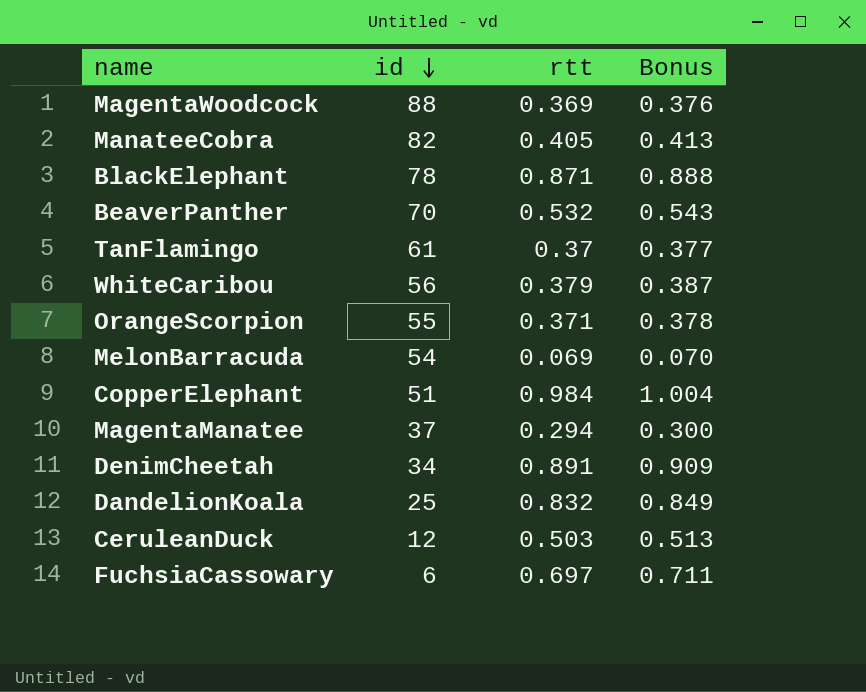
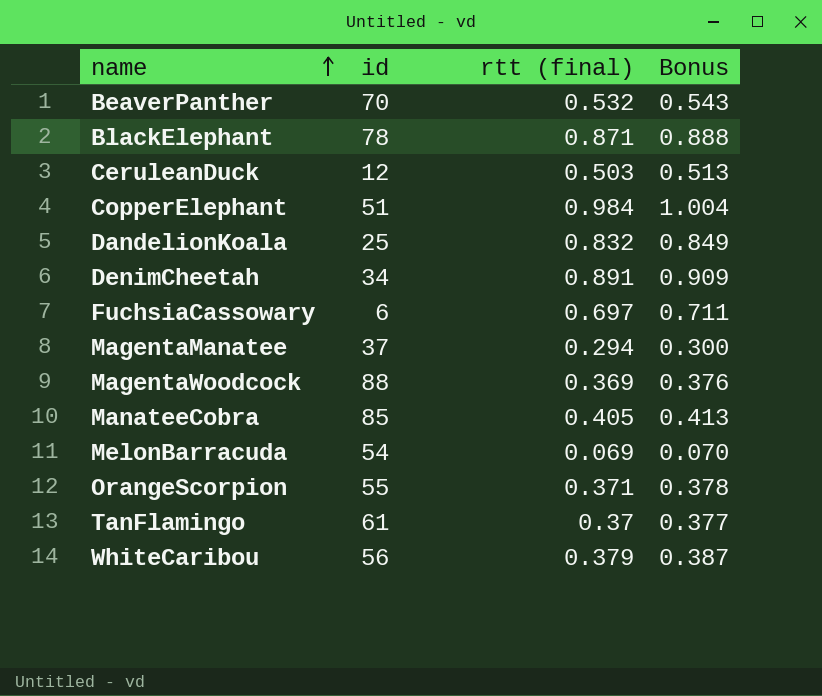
row order: id descending -> name ascending
column name: rtt -> rtt (final)
ManateeCobra | id: 82 -> 85

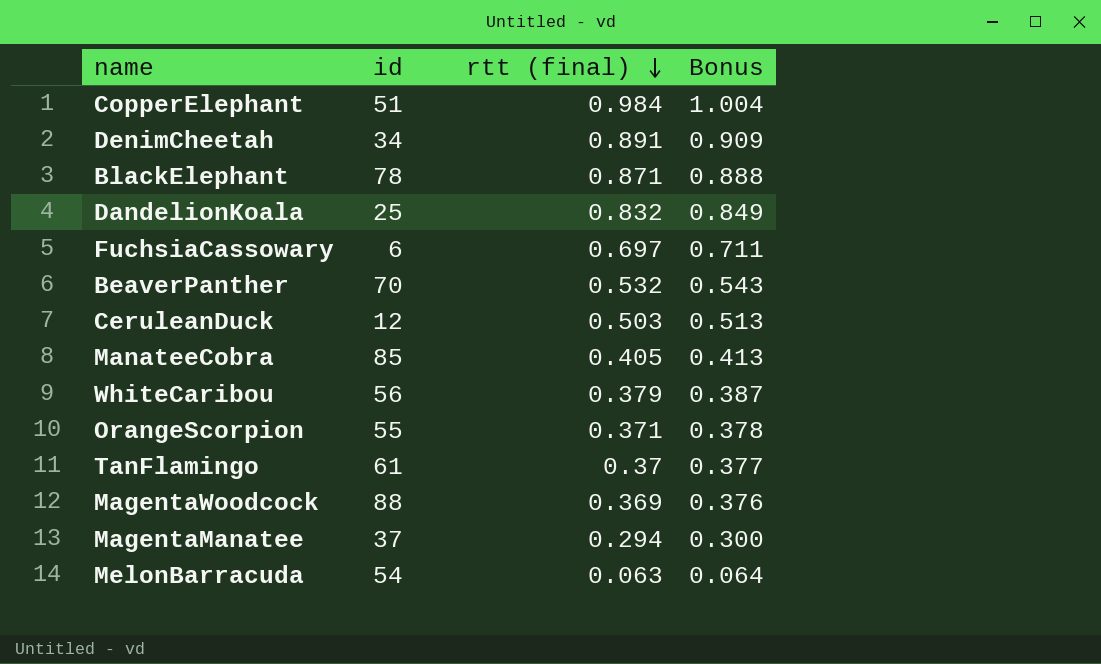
row order: name ascending -> rtt (final) descending
MelonBarracuda | rtt (final): 0.069 -> 0.063
MelonBarracuda | Bonus: 0.070 -> 0.064

